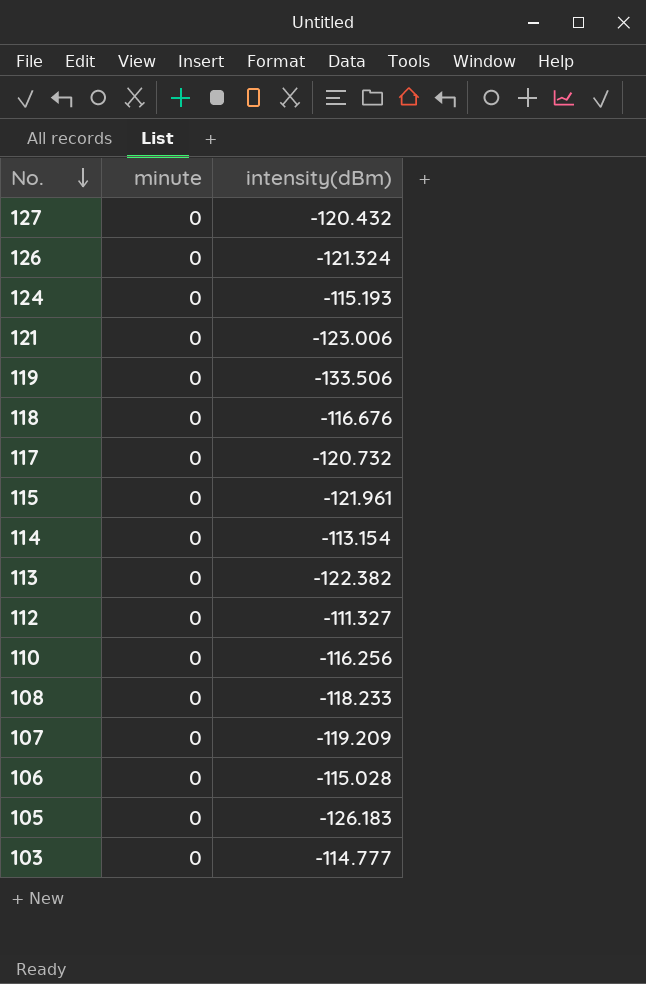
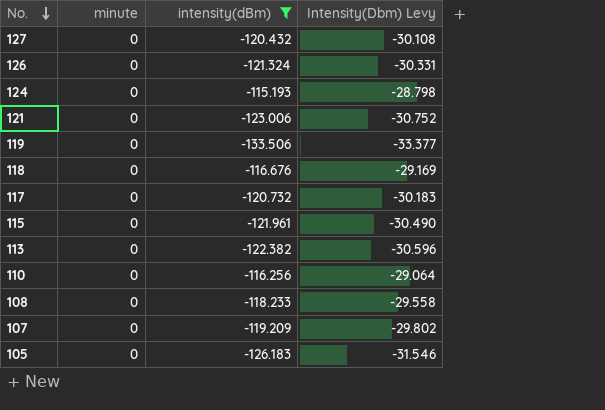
filter: none -> intensity(dBm) <= -115.193
column Intensity(Dbm) Levy | formula: none -> [intensity(dBm)] * 0.25

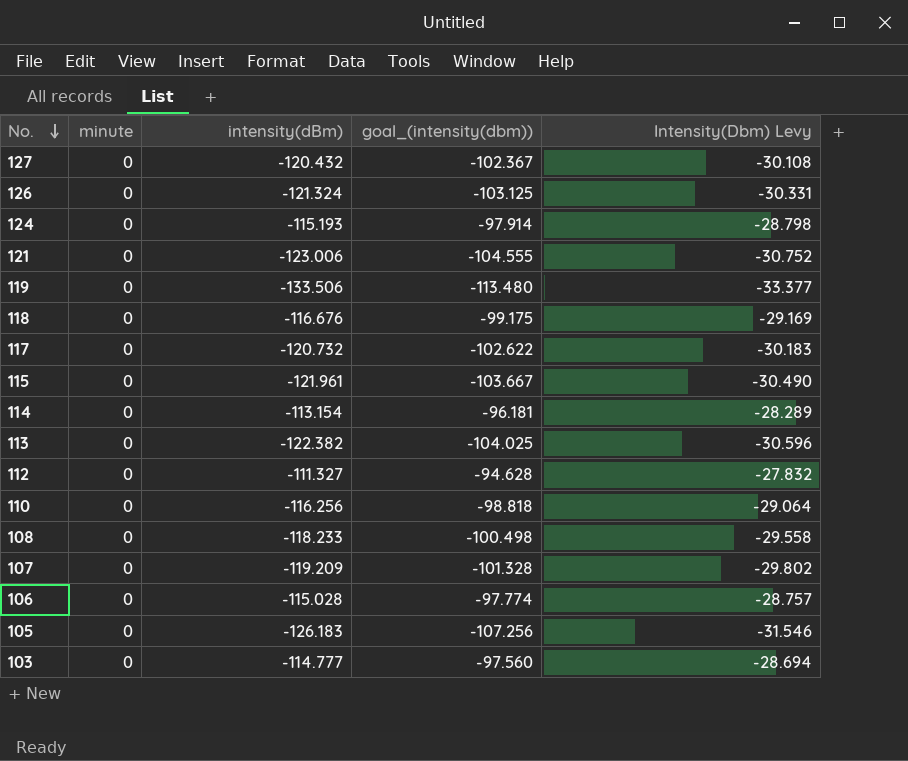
filter: intensity(dBm) <= -115.193 -> none
column goal_(intensity(dbm)) | formula: none -> [intensity(dBm)] * 0.85

